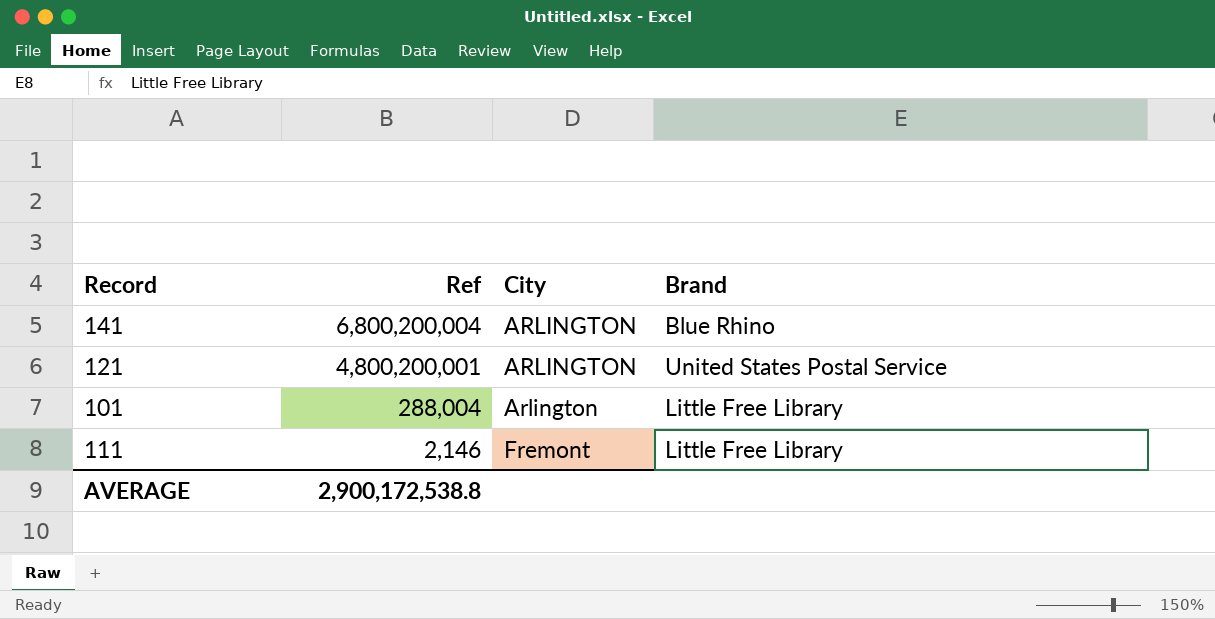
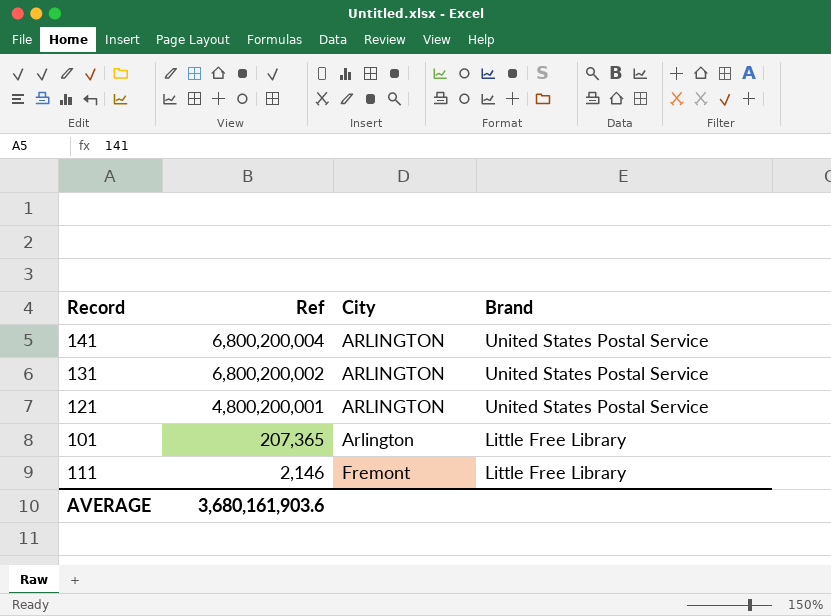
141 | Brand: Blue Rhino -> United States Postal Service
row 131: none -> 6,800,200,002 | ARLINGTON | United States Postal Service
101 | Ref: 288,004 -> 207,365
AVERAGE | Ref: 2,900,172,538.8 -> 3,680,161,903.6

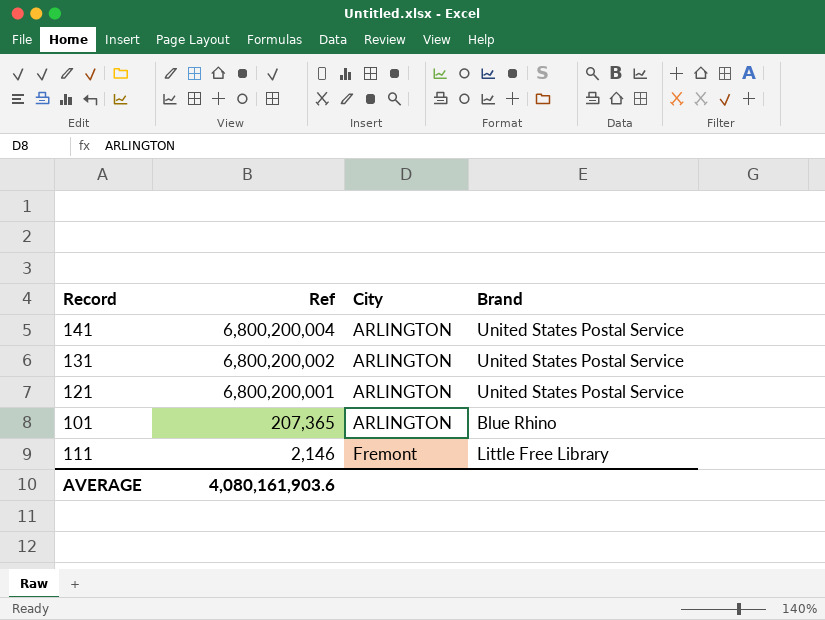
121 | Ref: 4,800,200,001 -> 6,800,200,001
101 | City: Arlington -> ARLINGTON
101 | Brand: Little Free Library -> Blue Rhino
AVERAGE | Ref: 3,680,161,903.6 -> 4,080,161,903.6

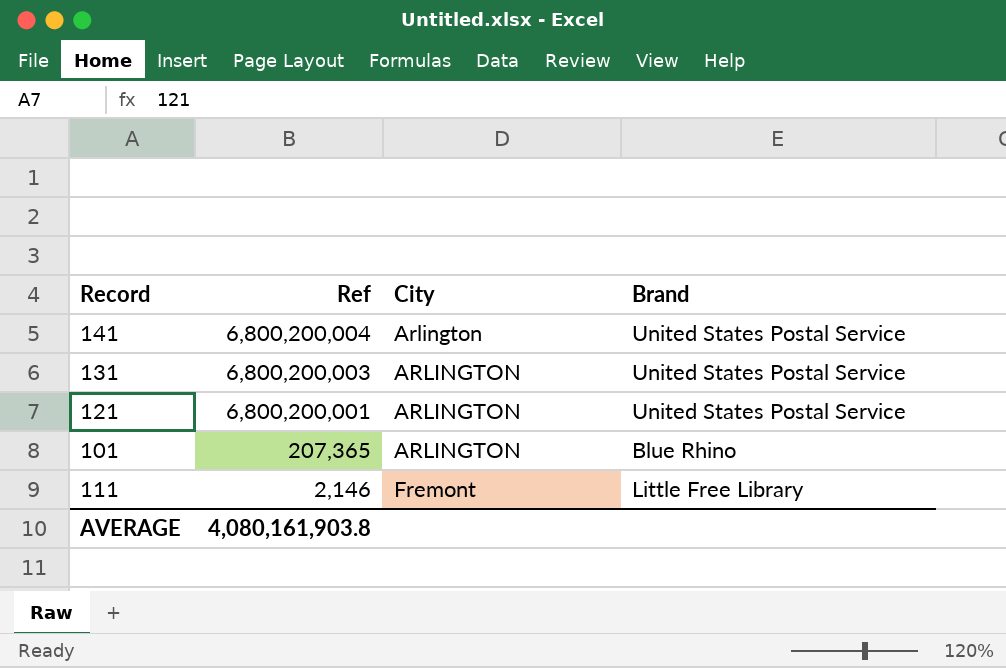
141 | City: ARLINGTON -> Arlington
131 | Ref: 6,800,200,002 -> 6,800,200,003
AVERAGE | Ref: 4,080,161,903.6 -> 4,080,161,903.8

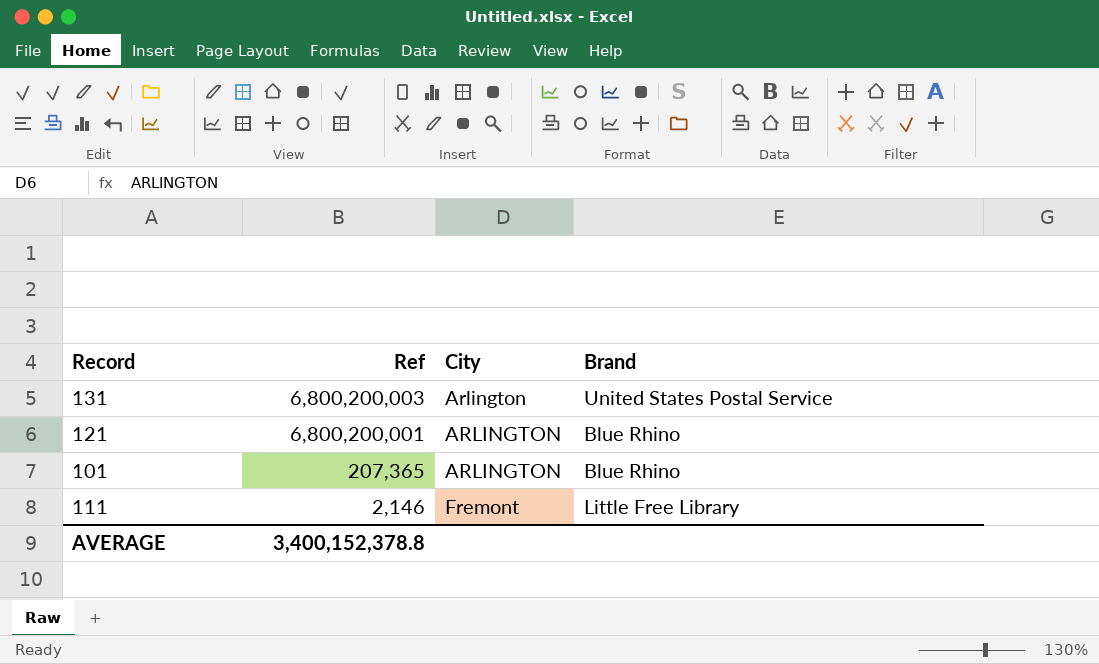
row 141: 6,800,200,004 | Arlington | United States Postal Service -> none
131 | City: ARLINGTON -> Arlington
121 | Brand: United States Postal Service -> Blue Rhino
AVERAGE | Ref: 4,080,161,903.8 -> 3,400,152,378.8

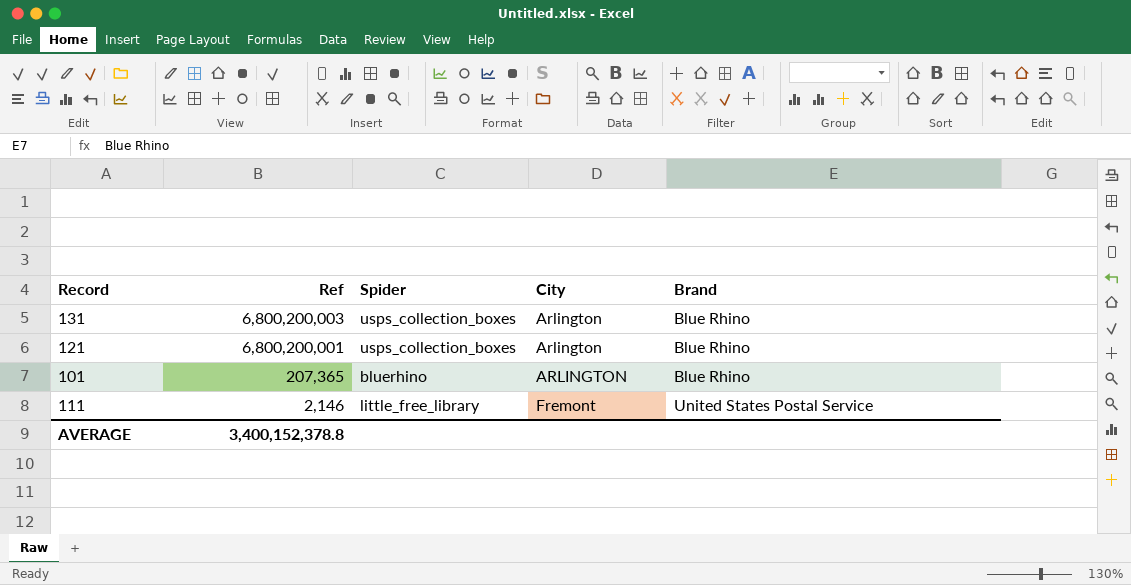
column Spider | position: none -> 3
131 | Brand: United States Postal Service -> Blue Rhino
121 | City: ARLINGTON -> Arlington
111 | Brand: Little Free Library -> United States Postal Service

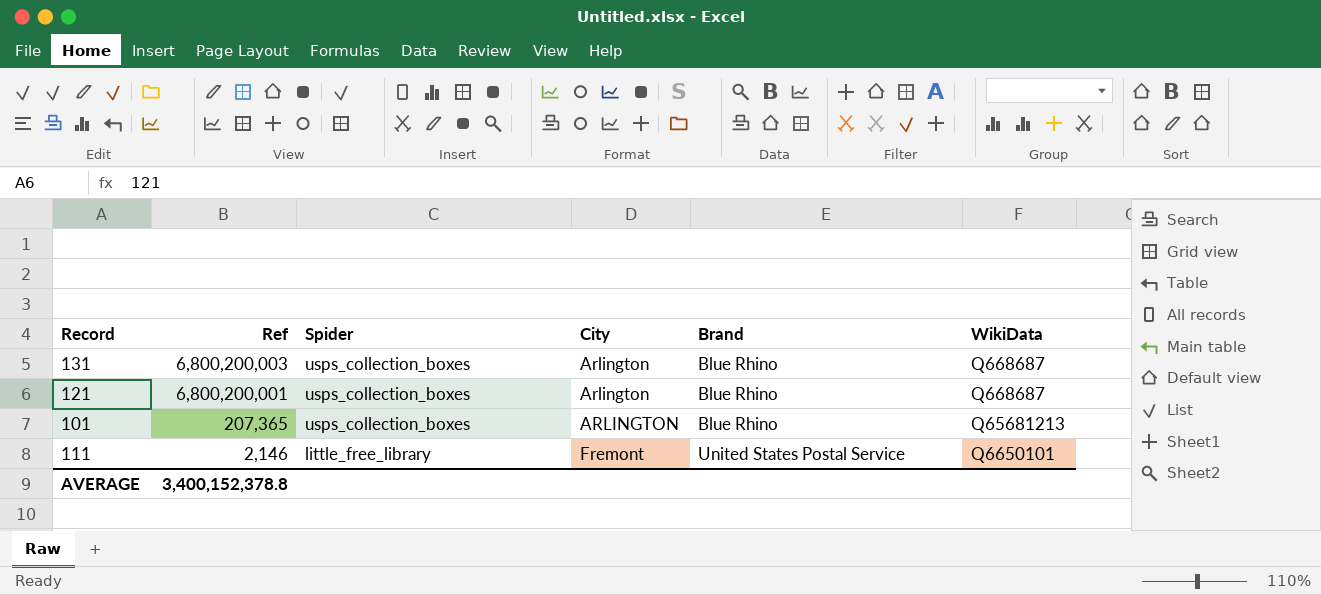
column WikiData | position: none -> 6
101 | Spider: bluerhino -> usps_collection_boxes

